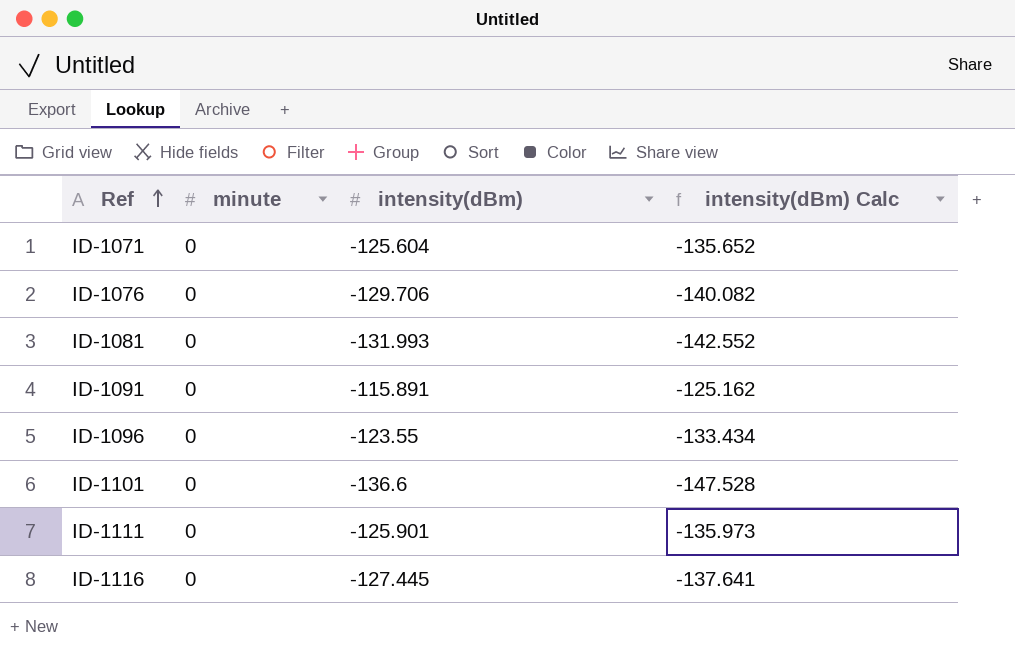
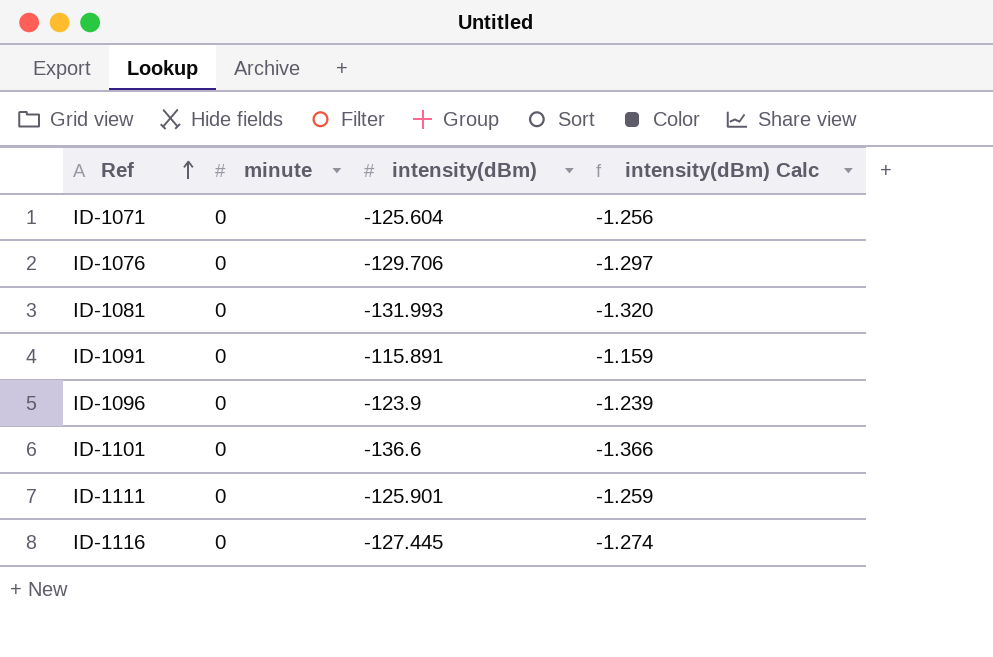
column intensity(dBm) Calc | formula: [intensity(dBm)] * 1.08 -> [intensity(dBm)] * 0.01
ID-1096 | intensity(dBm): -123.55 -> -123.9

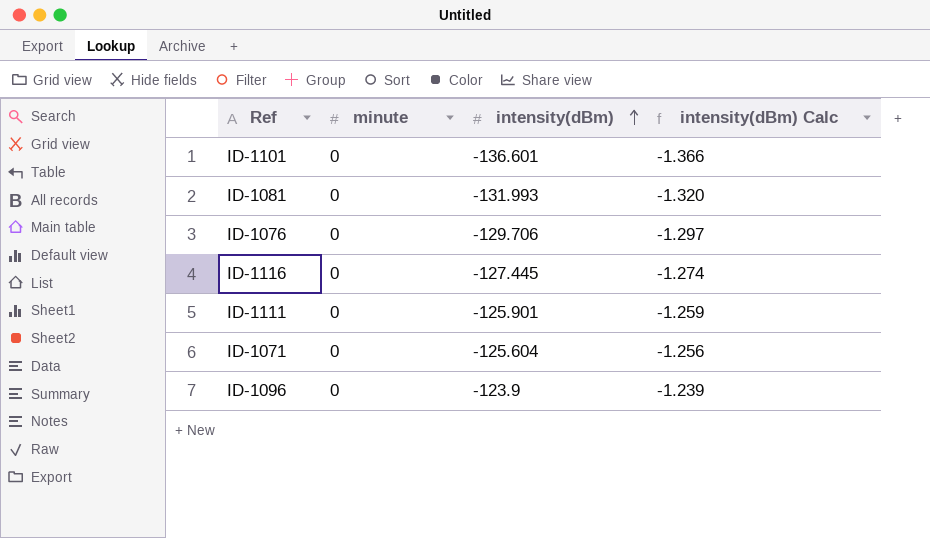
row order: Ref ascending -> intensity(dBm) ascending
row ID-1091: 0 | -115.891 | -1.159 -> none
ID-1101 | intensity(dBm): -136.6 -> -136.601

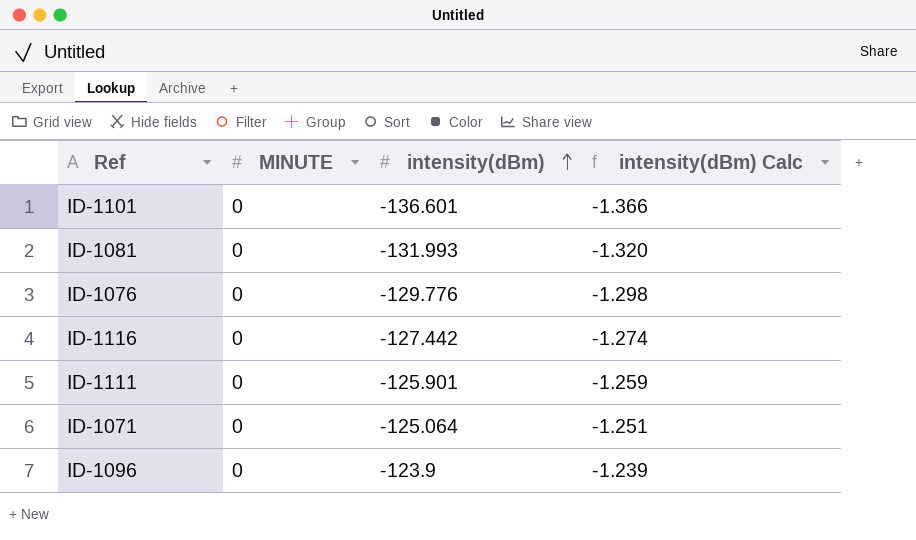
column name: minute -> MINUTE
ID-1076 | intensity(dBm): -129.706 -> -129.776
ID-1076 | intensity(dBm) Calc: -1.297 -> -1.298
ID-1116 | intensity(dBm): -127.445 -> -127.442
ID-1071 | intensity(dBm): -125.604 -> -125.064
ID-1071 | intensity(dBm) Calc: -1.256 -> -1.251

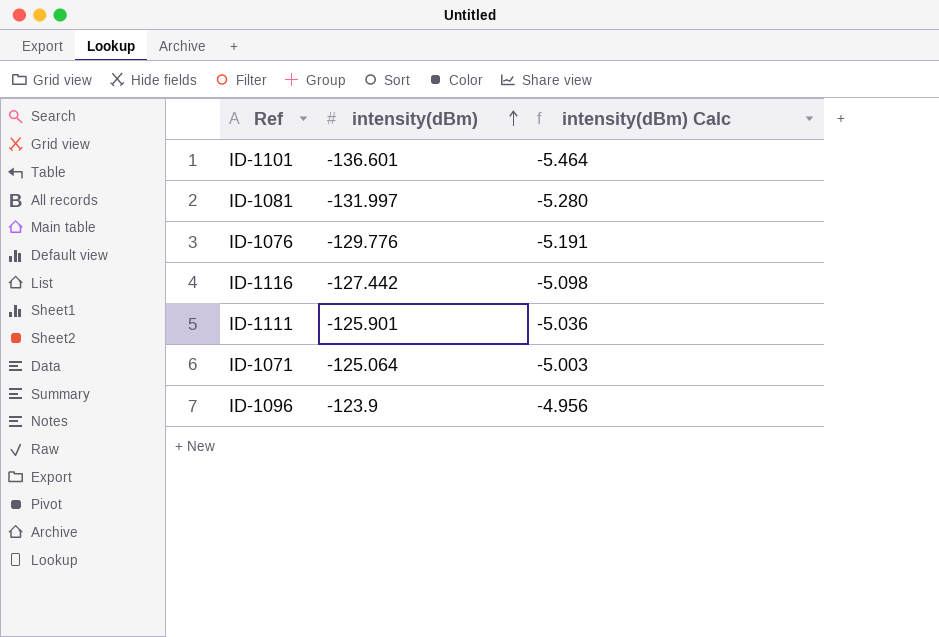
column MINUTE | position: 2 -> none
column intensity(dBm) Calc | formula: [intensity(dBm)] * 0.01 -> [intensity(dBm)] * 0.04
ID-1081 | intensity(dBm): -131.993 -> -131.997

